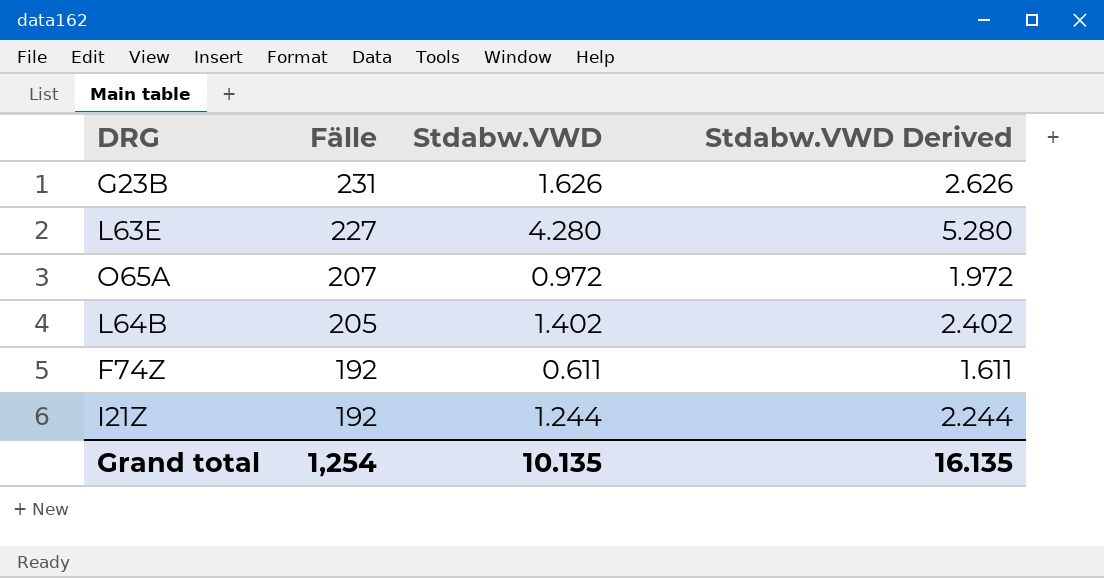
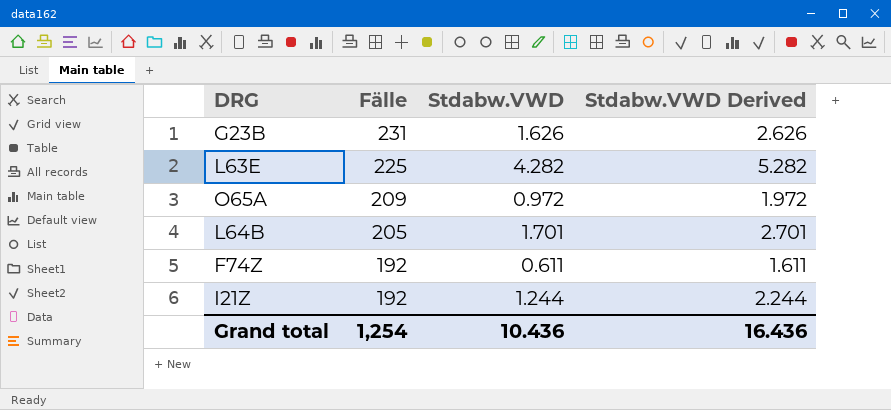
L63E | Fälle: 227 -> 225
L63E | Stdabw.VWD: 4.280 -> 4.282
L63E | Stdabw.VWD Derived: 5.280 -> 5.282
O65A | Fälle: 207 -> 209
L64B | Stdabw.VWD: 1.402 -> 1.701
L64B | Stdabw.VWD Derived: 2.402 -> 2.701
Grand total | Stdabw.VWD: 10.135 -> 10.436
Grand total | Stdabw.VWD Derived: 16.135 -> 16.436

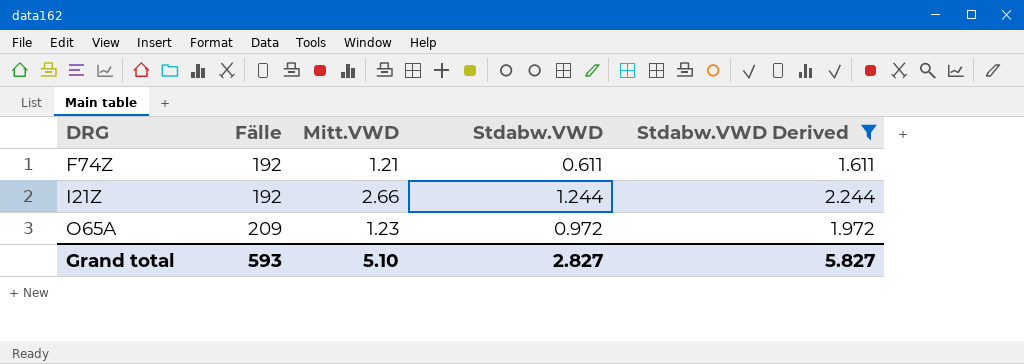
filter: none -> Stdabw.VWD Derived <= 2.244
row order: Fälle descending -> DRG ascending
column Mitt.VWD | position: none -> 3
Grand total | Fälle: 1,254 -> 593
Grand total | Stdabw.VWD: 10.436 -> 2.827
Grand total | Stdabw.VWD Derived: 16.436 -> 5.827

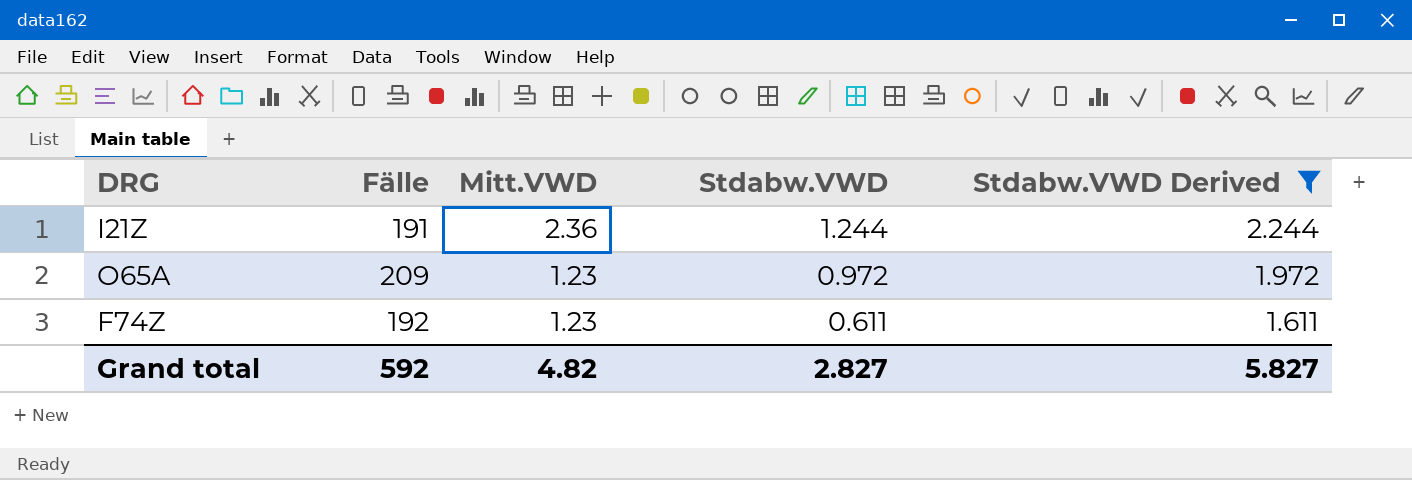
row order: DRG ascending -> Mitt.VWD descending
I21Z | Fälle: 192 -> 191
I21Z | Mitt.VWD: 2.66 -> 2.36
F74Z | Mitt.VWD: 1.21 -> 1.23
Grand total | Fälle: 593 -> 592
Grand total | Mitt.VWD: 5.10 -> 4.82

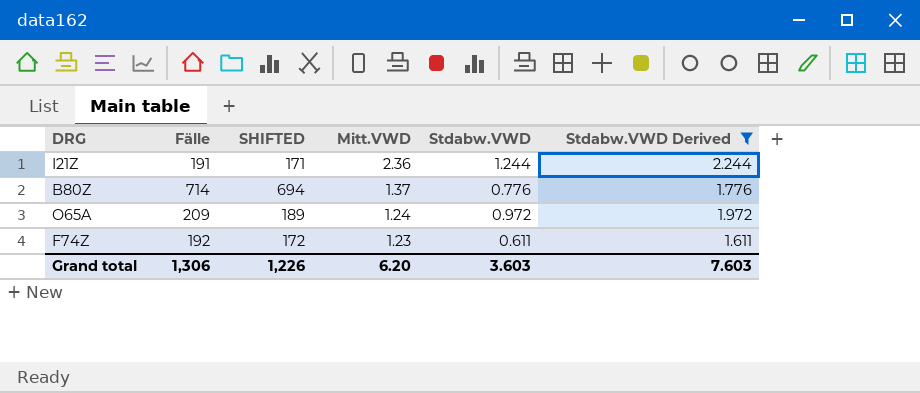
column SHIFTED | formula: none -> [Fälle] - 20
row B80Z: none -> 714 | 694 | 1.37 | 0.776 | 1.776
O65A | Mitt.VWD: 1.23 -> 1.24
Grand total | Fälle: 592 -> 1,306
Grand total | Mitt.VWD: 4.82 -> 6.20
Grand total | Stdabw.VWD: 2.827 -> 3.603
Grand total | Stdabw.VWD Derived: 5.827 -> 7.603

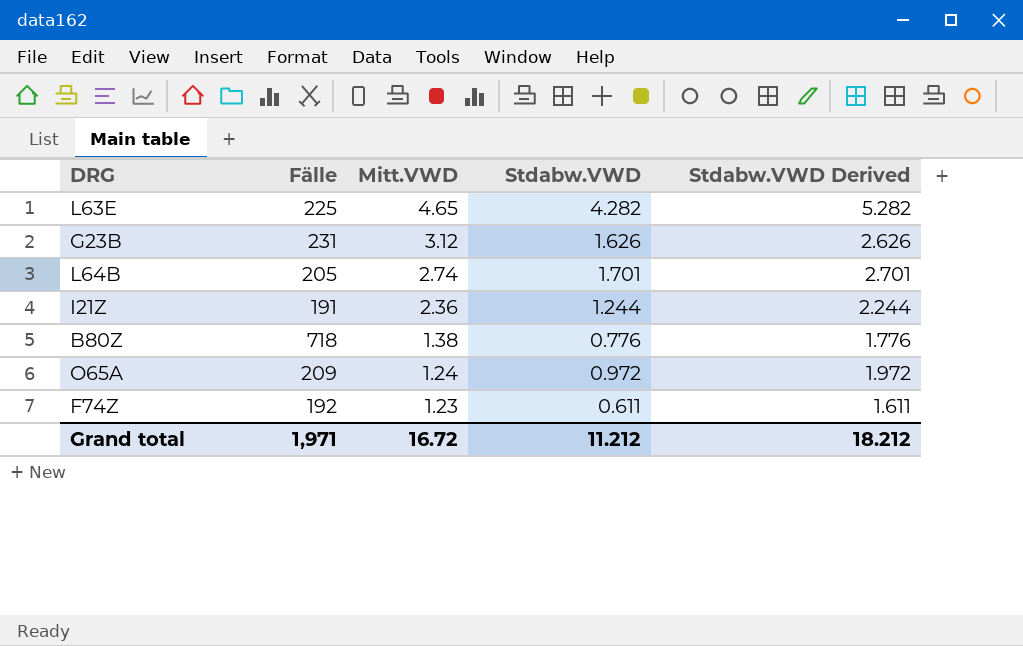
filter: Stdabw.VWD Derived <= 2.244 -> none
column SHIFTED | formula: [Fälle] - 20 -> none
B80Z | Fälle: 714 -> 718
B80Z | Mitt.VWD: 1.37 -> 1.38
Grand total | Fälle: 1,306 -> 1,971
Grand total | Mitt.VWD: 6.20 -> 16.72
Grand total | Stdabw.VWD: 3.603 -> 11.212
Grand total | Stdabw.VWD Derived: 7.603 -> 18.212

